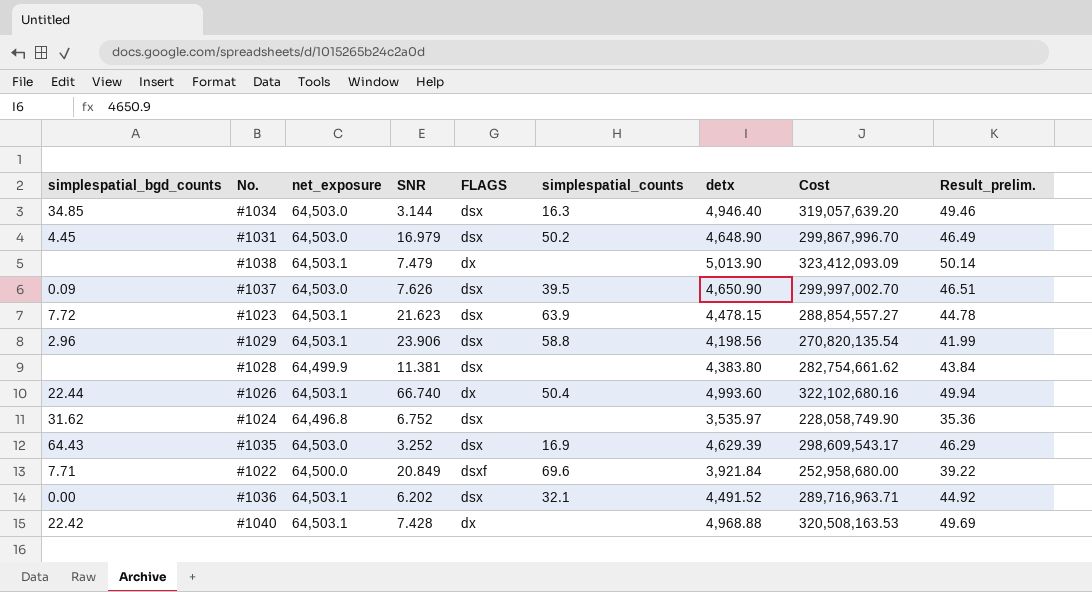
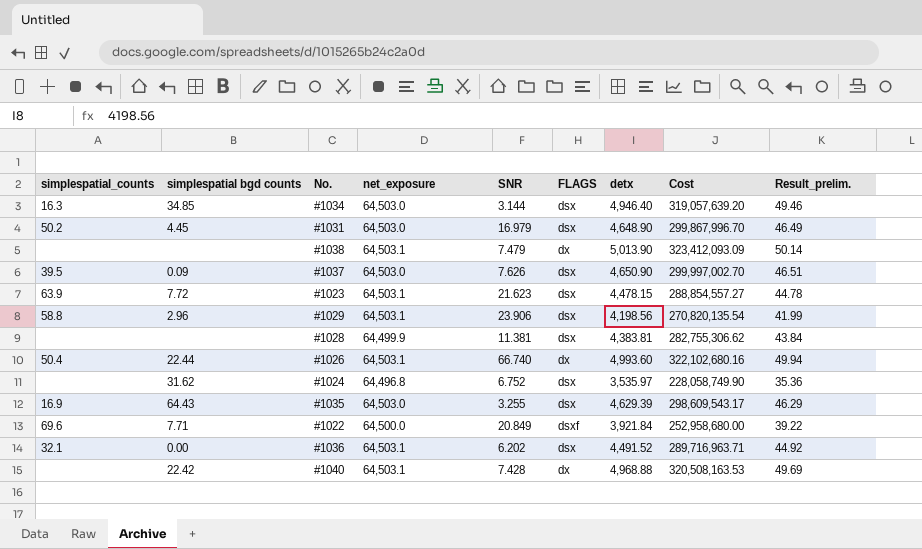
column simplespatial_counts | position: 6 -> 1
column name: simplespatial_bgd_counts -> simplespatial bgd counts
#1028 | detx: 4,383.80 -> 4,383.81
#1028 | Cost: 282,754,661.62 -> 282,755,306.62
#1035 | SNR: 3.252 -> 3.255

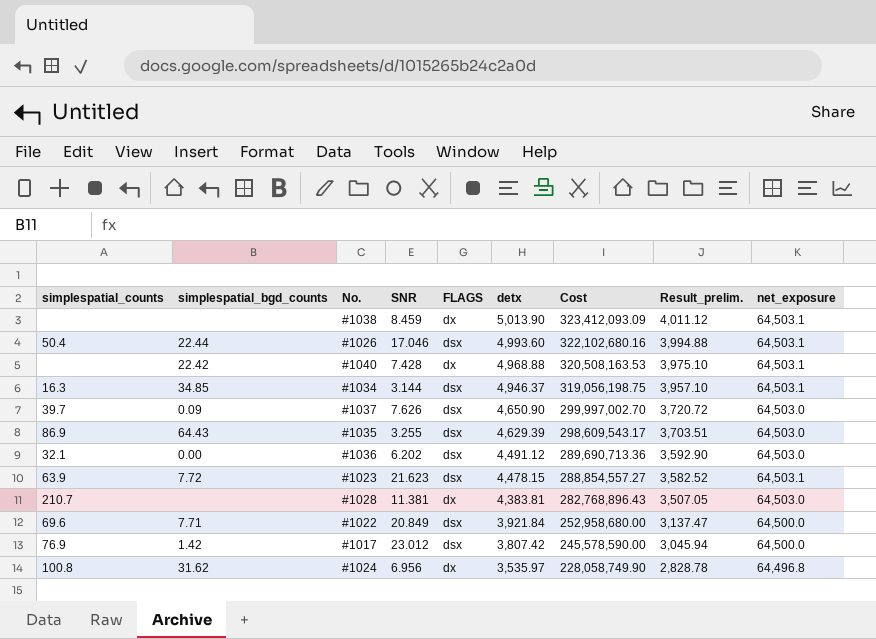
row order: none -> detx descending
column name: simplespatial bgd counts -> simplespatial_bgd_counts
column Result_prelim. | formula: [detx] * 0.01 -> [detx] * 0.8
column net_exposure | position: 4 -> 9
row #1031: 50.2 | 4.45 | 64,503.0 | 16.979 | dsx | 4,648.90 | 299,867,996.70 | 46.49 -> none
row #1029: 58.8 | 2.96 | 64,503.1 | 23.906 | dsx | 4,198.56 | 270,820,135.54 | 41.99 -> none
#1038 | SNR: 7.479 -> 8.459
#1026 | SNR: 66.740 -> 17.046
#1026 | FLAGS: dx -> dsx
#1034 | detx: 4,946.40 -> 4,946.37
#1034 | Cost: 319,057,639.20 -> 319,056,198.75
#1034 | net_exposure: 64,503.0 -> 64,503.1
#1037 | simplespatial_counts: 39.5 -> 39.7
#1035 | simplespatial_counts: 16.9 -> 86.9
#1036 | detx: 4,491.52 -> 4,491.12
#1036 | Cost: 289,716,963.71 -> 289,690,713.36
#1036 | net_exposure: 64,503.1 -> 64,503.0
#1028 | simplespatial_counts: none -> 210.7
#1028 | FLAGS: dsx -> dx
#1028 | Cost: 282,755,306.62 -> 282,768,896.43
#1028 | net_exposure: 64,499.9 -> 64,503.0
#1022 | FLAGS: dsxf -> dsx
row #1017: none -> 76.9 | 1.42 | 23.012 | dsx | 3,807.42 | 245,578,590.00 | 3,045.94 | 64,500.0
#1024 | simplespatial_counts: none -> 100.8
#1024 | SNR: 6.752 -> 6.956
#1024 | FLAGS: dsx -> dx

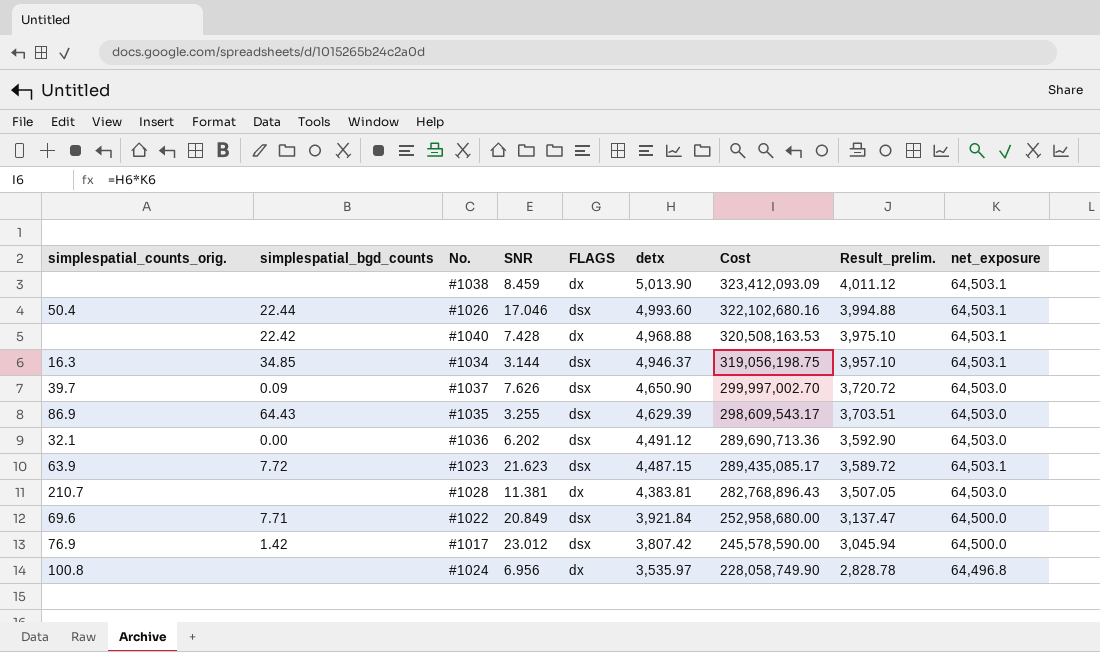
column name: simplespatial_counts -> simplespatial_counts_orig.
#1023 | detx: 4,478.15 -> 4,487.15
#1023 | Cost: 288,854,557.27 -> 289,435,085.17
#1023 | Result_prelim.: 3,582.52 -> 3,589.72
#1024 | simplespatial_bgd_counts: 31.62 -> none

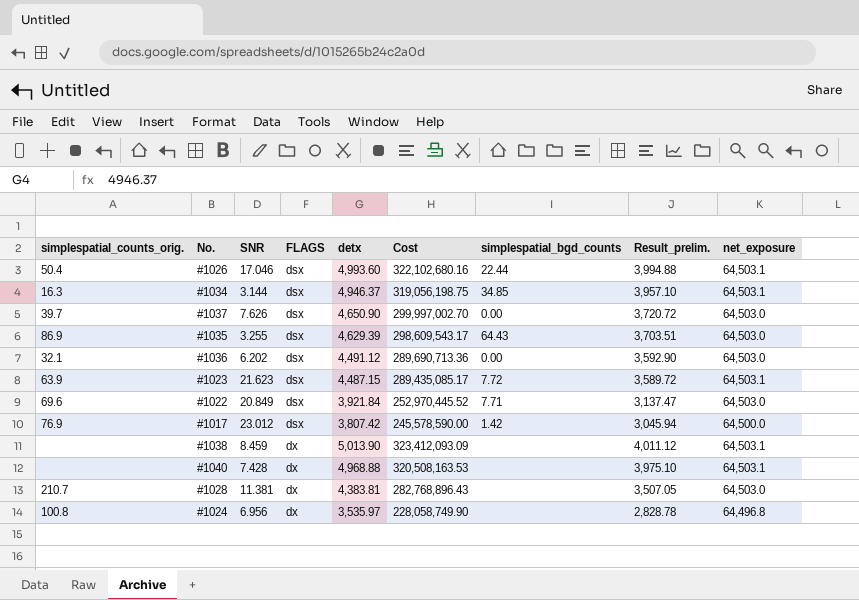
row order: detx descending -> FLAGS ascending
column simplespatial_bgd_counts | position: 2 -> 7
#1037 | simplespatial_bgd_counts: 0.09 -> 0.00
#1022 | Cost: 252,958,680.00 -> 252,970,445.52
#1022 | net_exposure: 64,500.0 -> 64,503.0
#1040 | simplespatial_bgd_counts: 22.42 -> none

